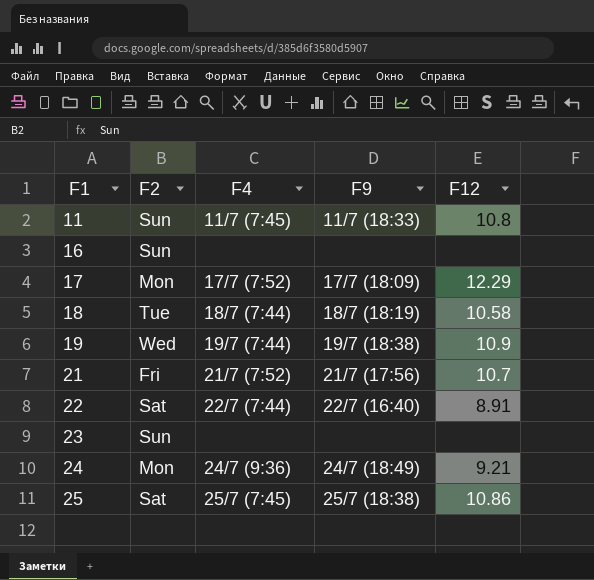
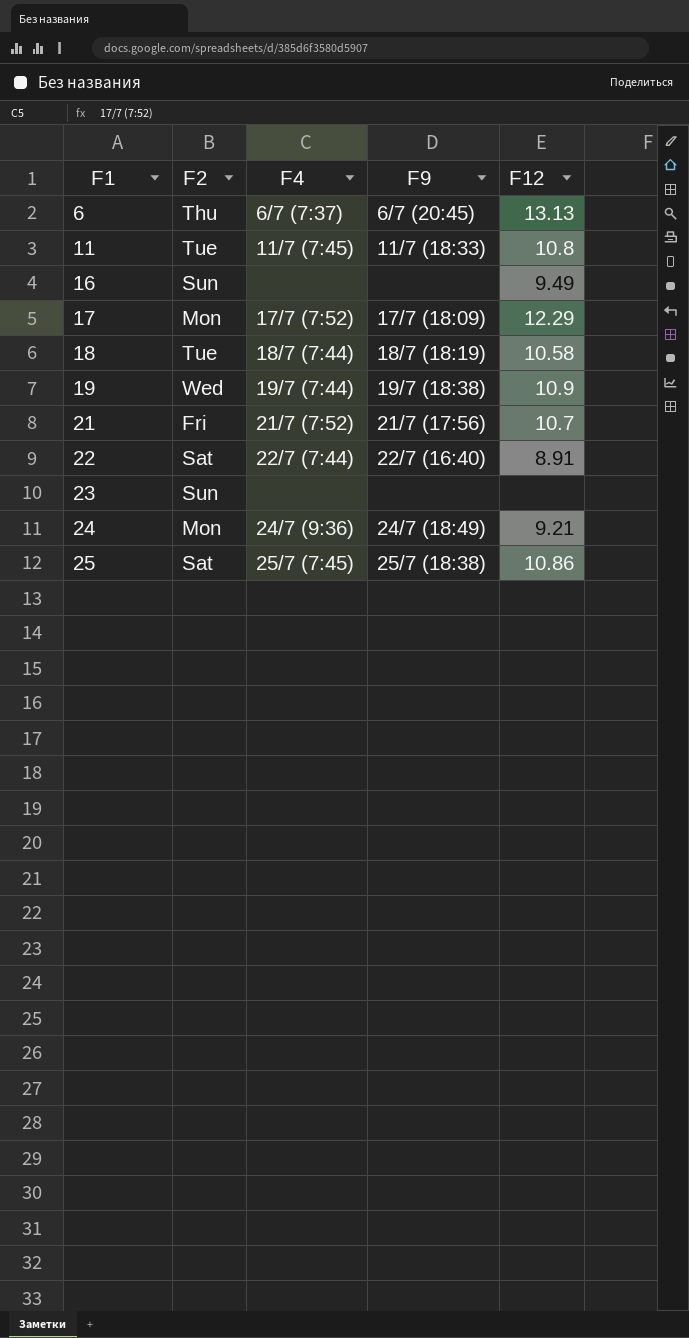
row 6: none -> Thu | 6/7 (7:37) | 6/7 (20:45) | 13.13
11 | F2: Sun -> Tue
16 | F12: none -> 9.49

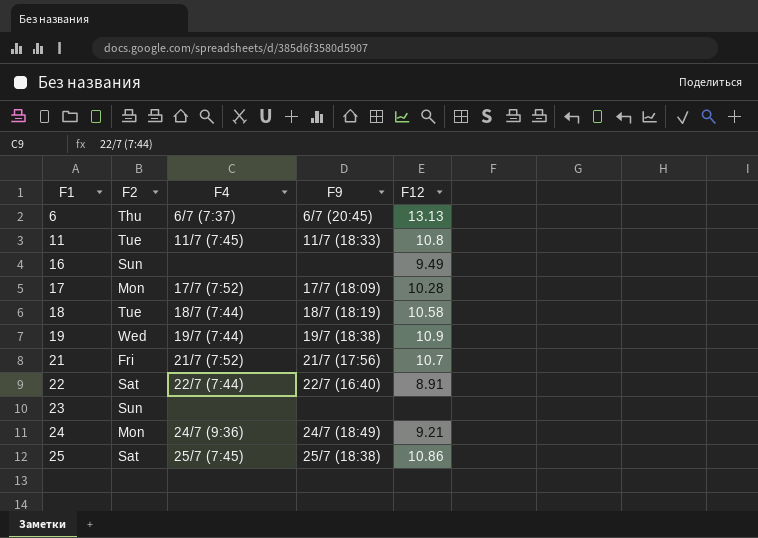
17 | F12: 12.29 -> 10.28

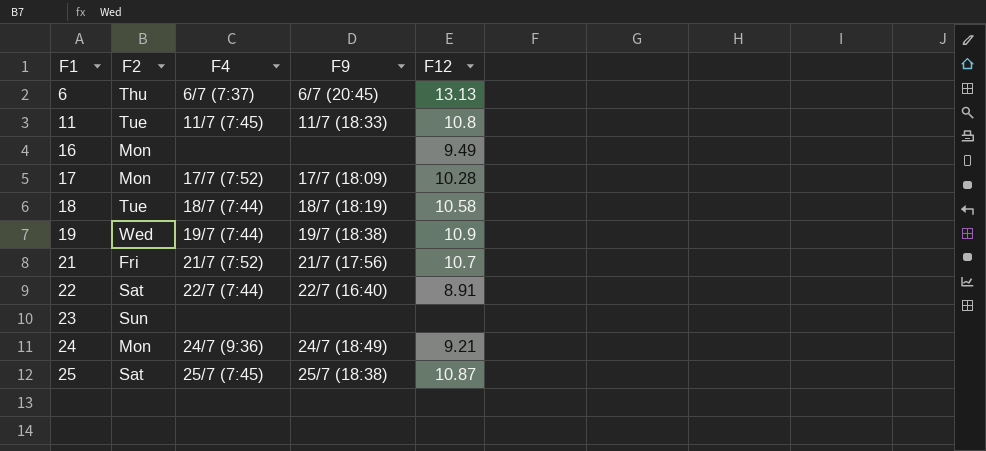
16 | F2: Sun -> Mon
25 | F12: 10.86 -> 10.87

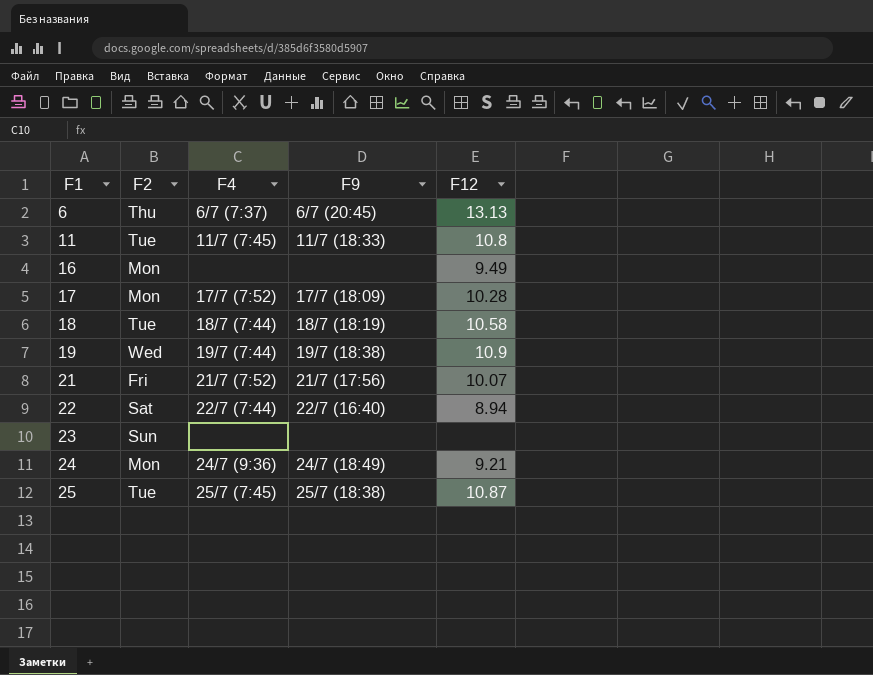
21 | F12: 10.7 -> 10.07
22 | F12: 8.91 -> 8.94
25 | F2: Sat -> Tue

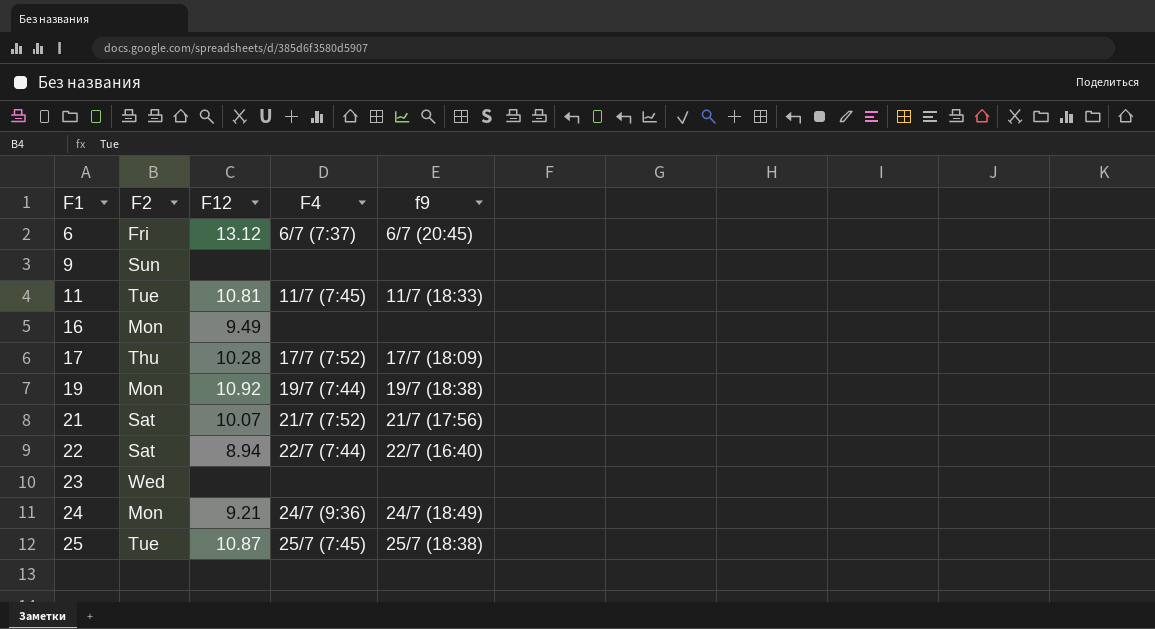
column F12 | position: 5 -> 3
column name: F9 -> f9
row 18: Tue | 18/7 (7:44) | 18/7 (18:19) | 10.58 -> none
6 | F2: Thu -> Fri
6 | F12: 13.13 -> 13.12
row 9: none -> Sun | none | none | none
11 | F12: 10.8 -> 10.81
17 | F2: Mon -> Thu
19 | F2: Wed -> Mon
19 | F12: 10.9 -> 10.92
21 | F2: Fri -> Sat
23 | F2: Sun -> Wed

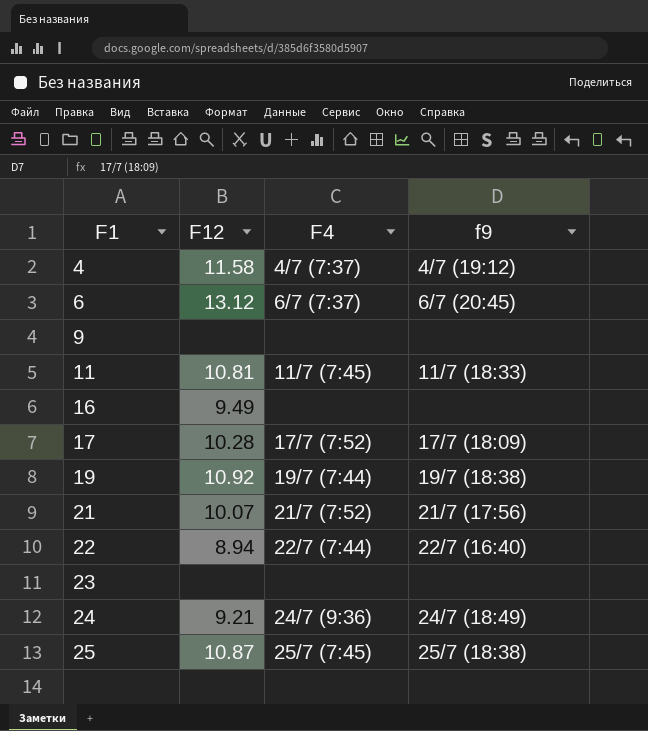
column F2 | position: 2 -> none
row 4: none -> 11.58 | 4/7 (7:37) | 4/7 (19:12)

